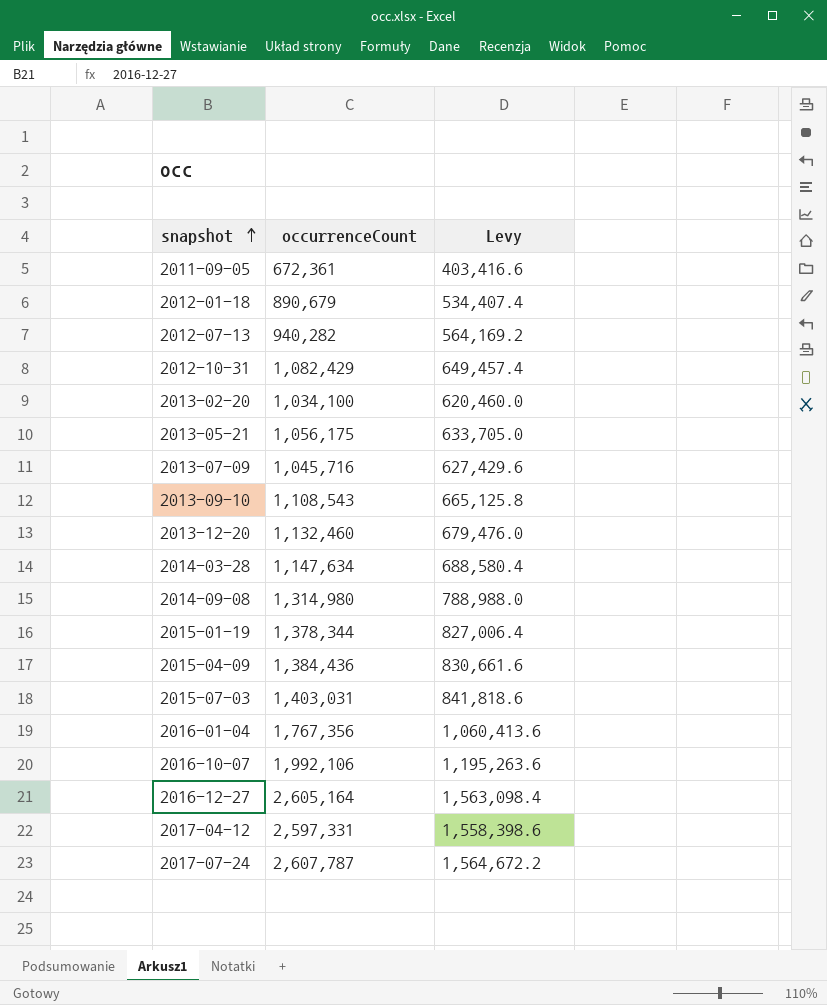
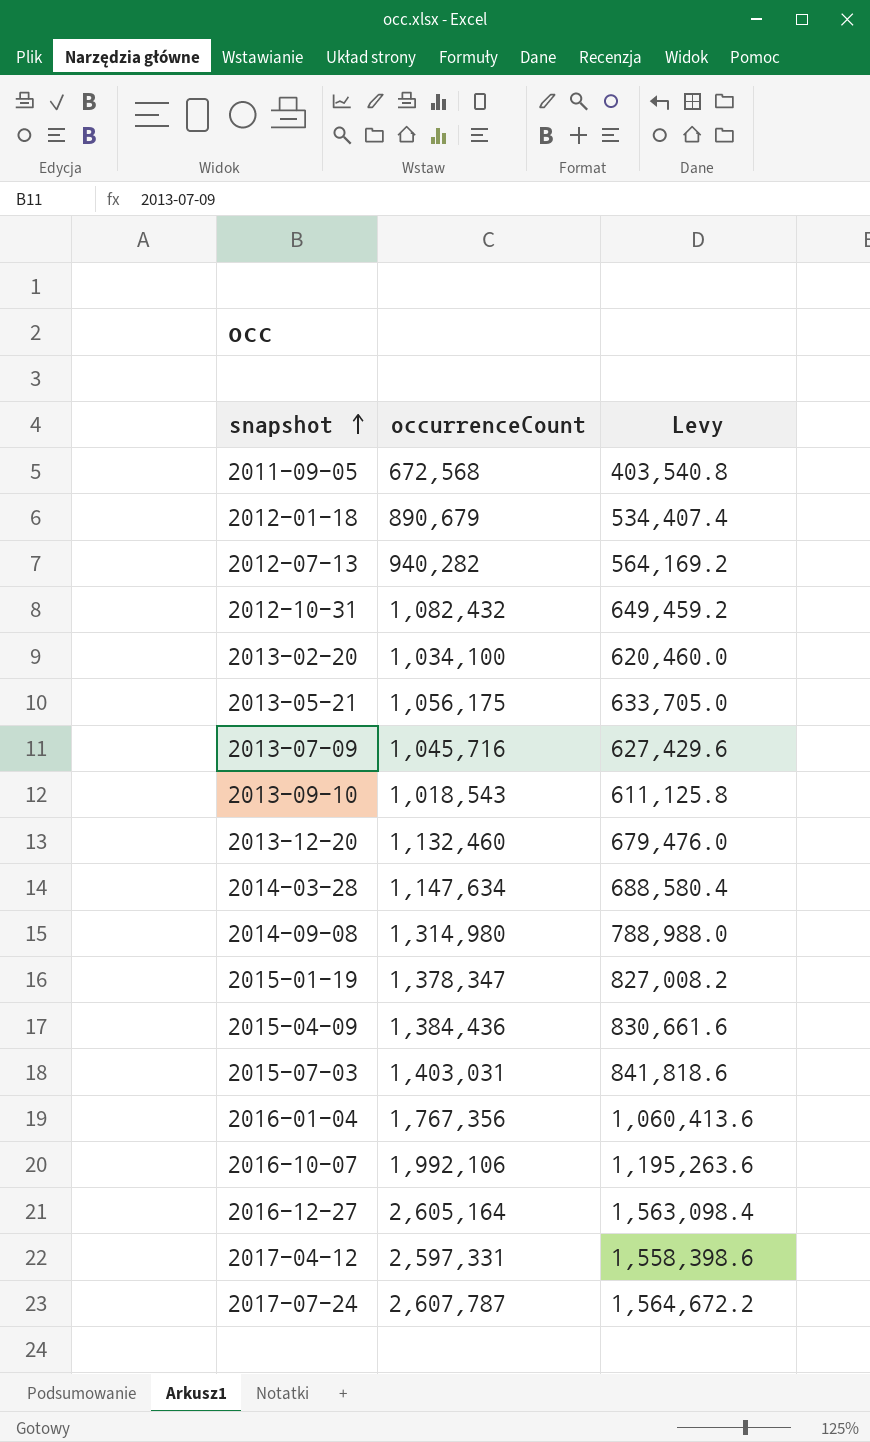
2011-09-05 | occurrenceCount: 672,361 -> 672,568
2011-09-05 | Levy: 403,416.6 -> 403,540.8
2012-10-31 | occurrenceCount: 1,082,429 -> 1,082,432
2012-10-31 | Levy: 649,457.4 -> 649,459.2
2013-09-10 | occurrenceCount: 1,108,543 -> 1,018,543
2013-09-10 | Levy: 665,125.8 -> 611,125.8
2015-01-19 | occurrenceCount: 1,378,344 -> 1,378,347
2015-01-19 | Levy: 827,006.4 -> 827,008.2

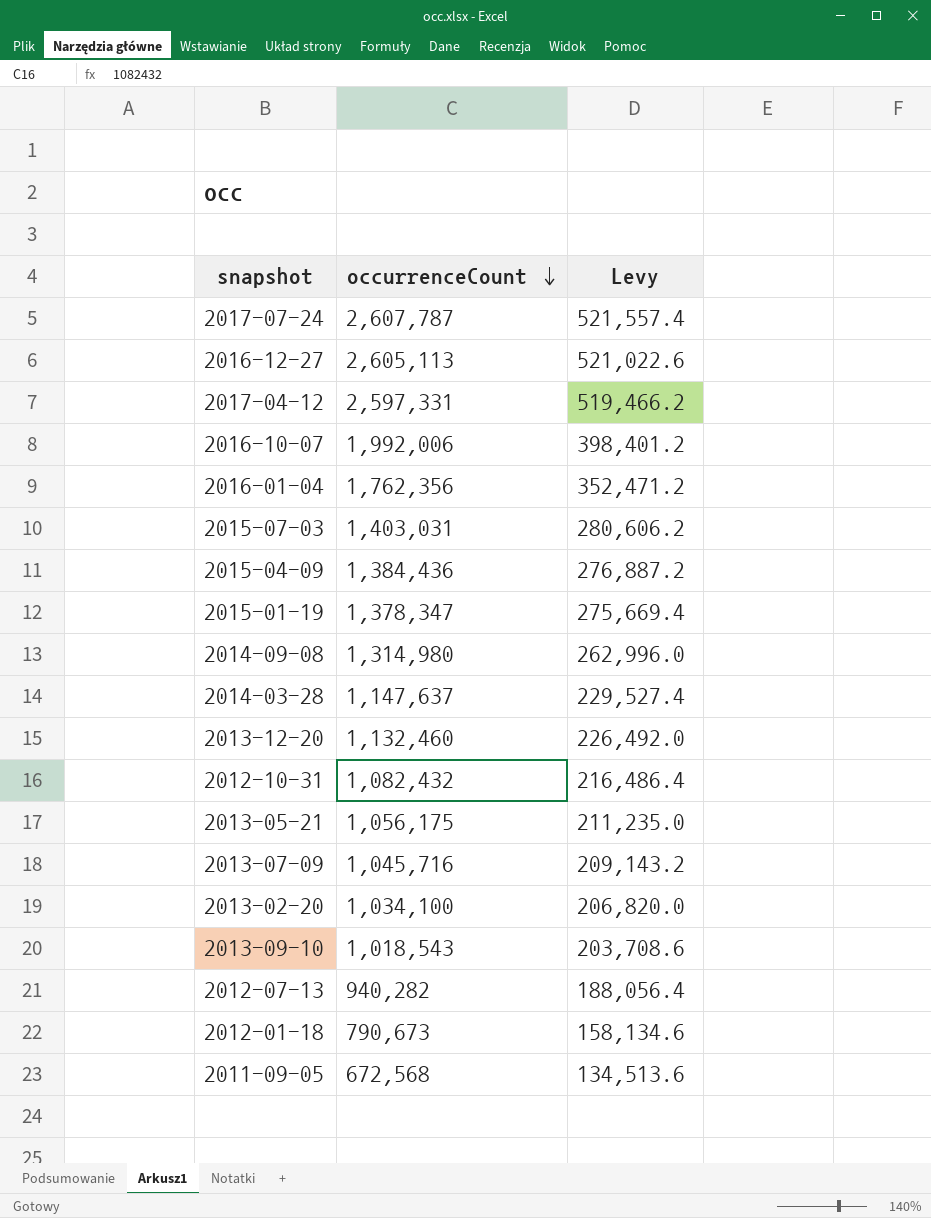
row order: snapshot ascending -> occurrenceCount descending
column Levy | formula: [occurrenceCount] * 0.6 -> [occurrenceCount] * 0.2
2016-12-27 | occurrenceCount: 2,605,164 -> 2,605,113
2016-10-07 | occurrenceCount: 1,992,106 -> 1,992,006
2016-01-04 | occurrenceCount: 1,767,356 -> 1,762,356
2014-03-28 | occurrenceCount: 1,147,634 -> 1,147,637
2012-01-18 | occurrenceCount: 890,679 -> 790,673

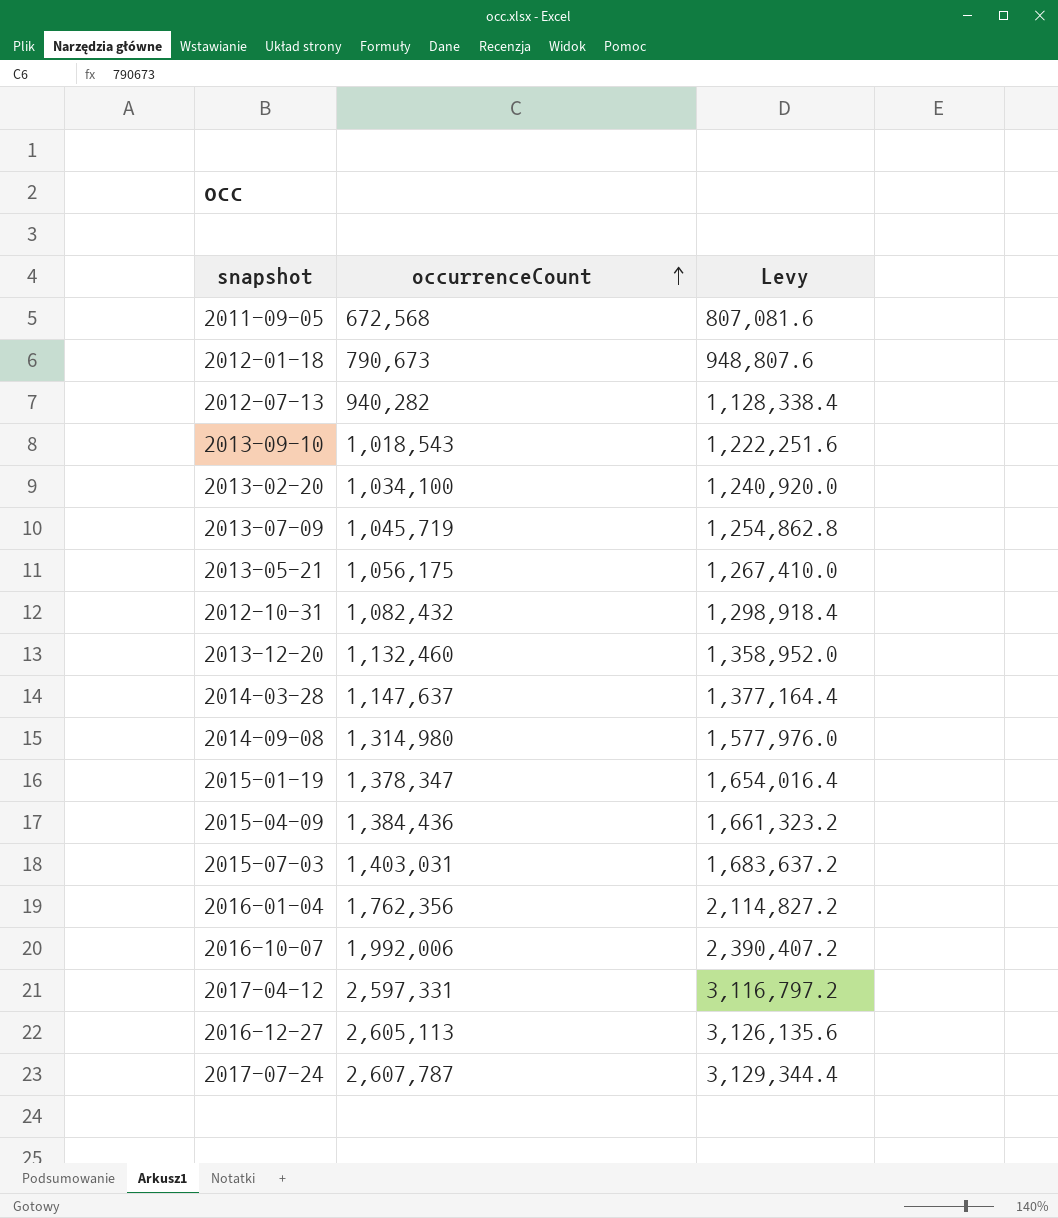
row order: occurrenceCount descending -> occurrenceCount ascending
column Levy | formula: [occurrenceCount] * 0.2 -> [occurrenceCount] * 1.2
2013-07-09 | occurrenceCount: 1,045,716 -> 1,045,719

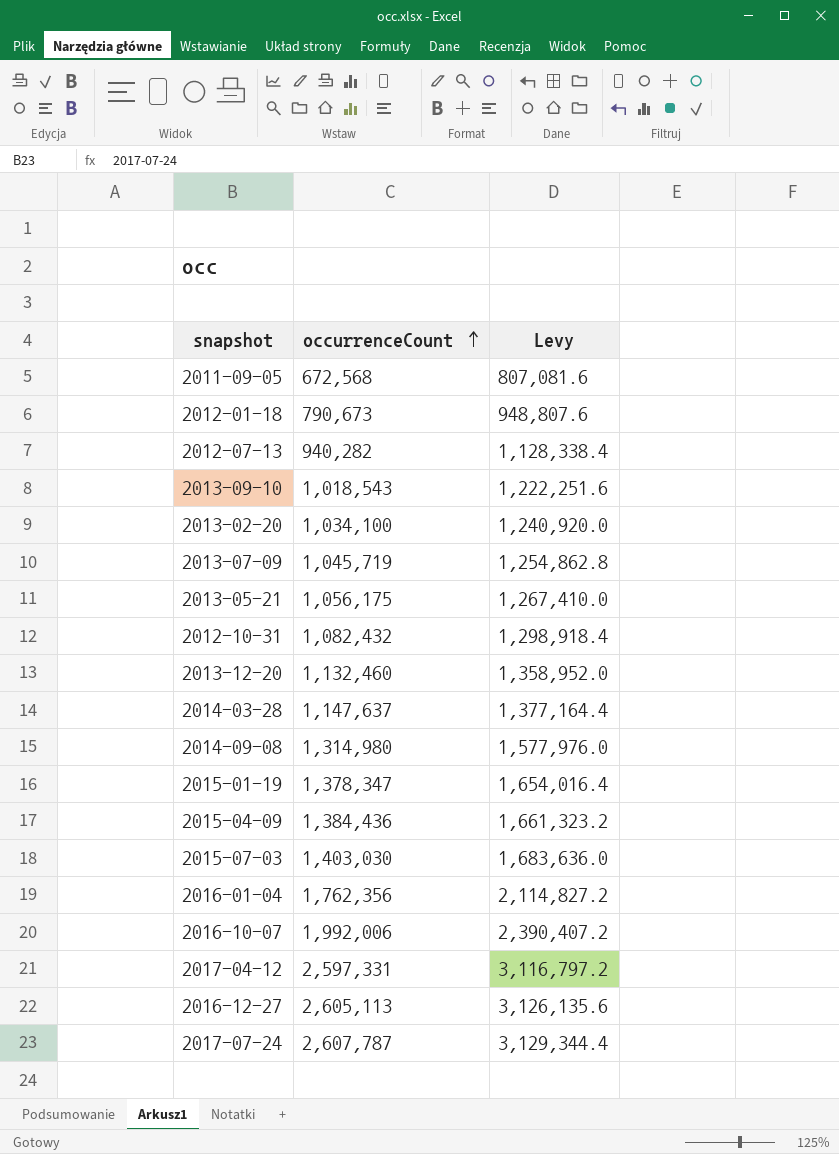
2015-07-03 | occurrenceCount: 1,403,031 -> 1,403,030
2015-07-03 | Levy: 1,683,637.2 -> 1,683,636.0

